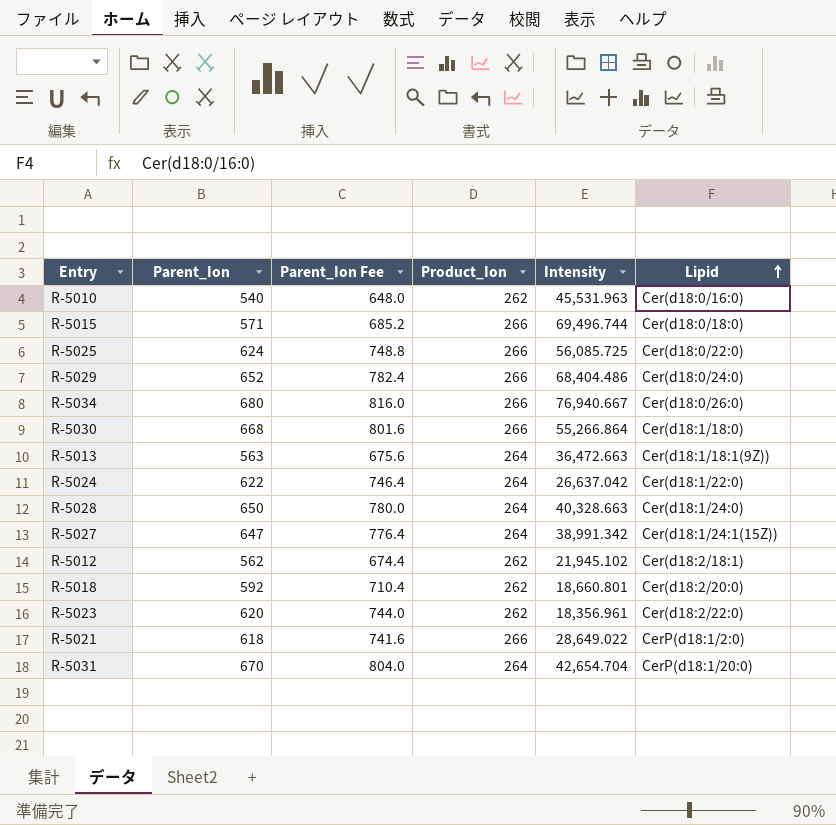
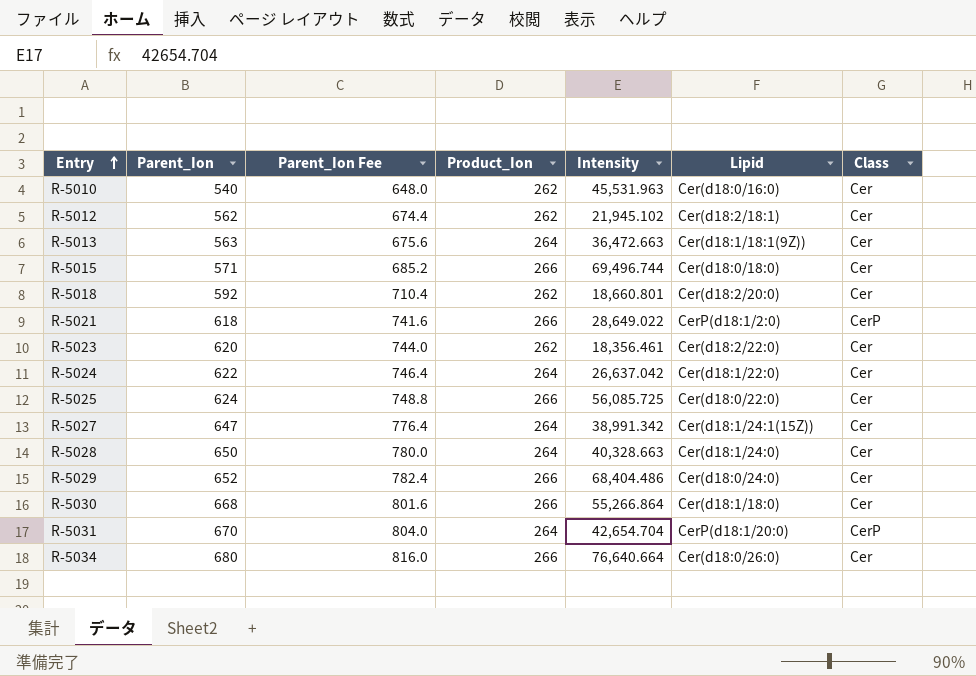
row order: Lipid ascending -> Entry ascending
column Class | position: none -> 7
R-5023 | Intensity: 18,356.961 -> 18,356.461
R-5034 | Intensity: 76,940.667 -> 76,640.664

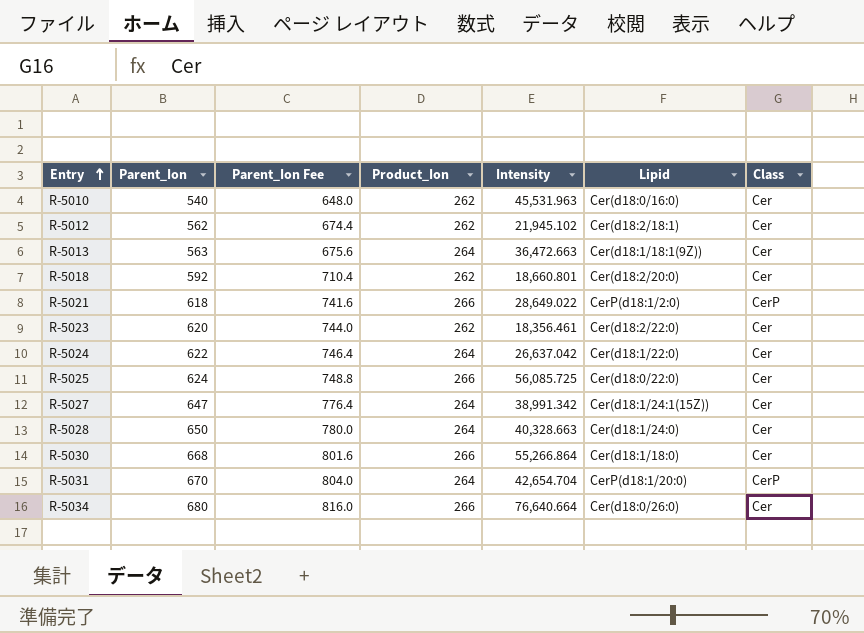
row R-5015: 571 | 685.2 | 266 | 69,496.744 | Cer(d18:0/18:0) | Cer -> none
row R-5029: 652 | 782.4 | 266 | 68,404.486 | Cer(d18:0/24:0) | Cer -> none

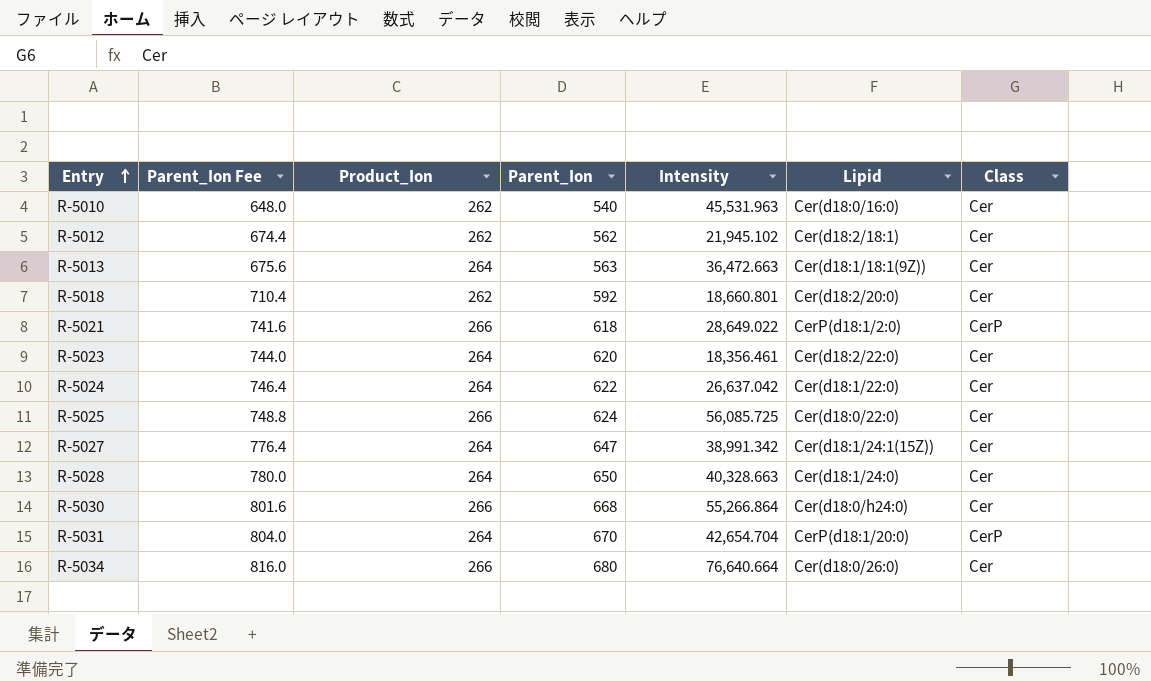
column Parent_Ion | position: 2 -> 4
R-5023 | Product_Ion: 262 -> 264
R-5030 | Lipid: Cer(d18:1/18:0) -> Cer(d18:0/h24:0)

